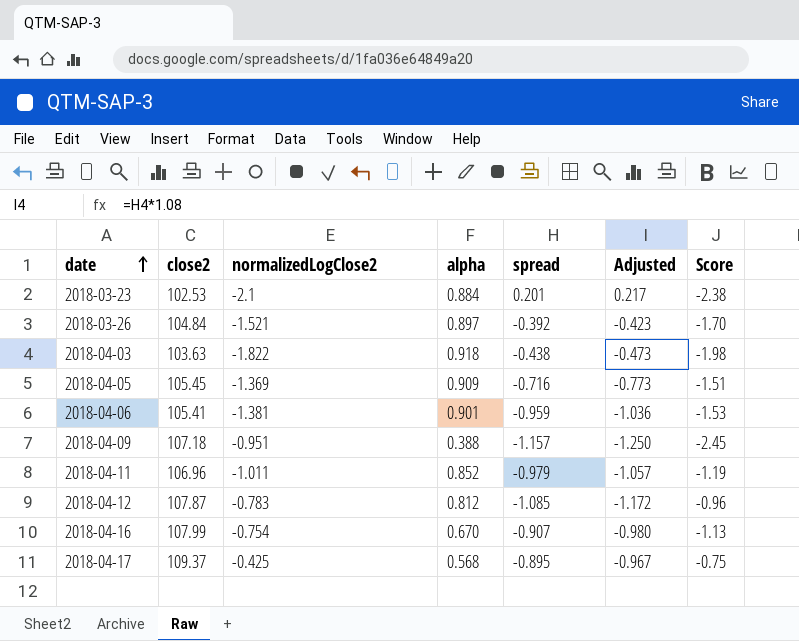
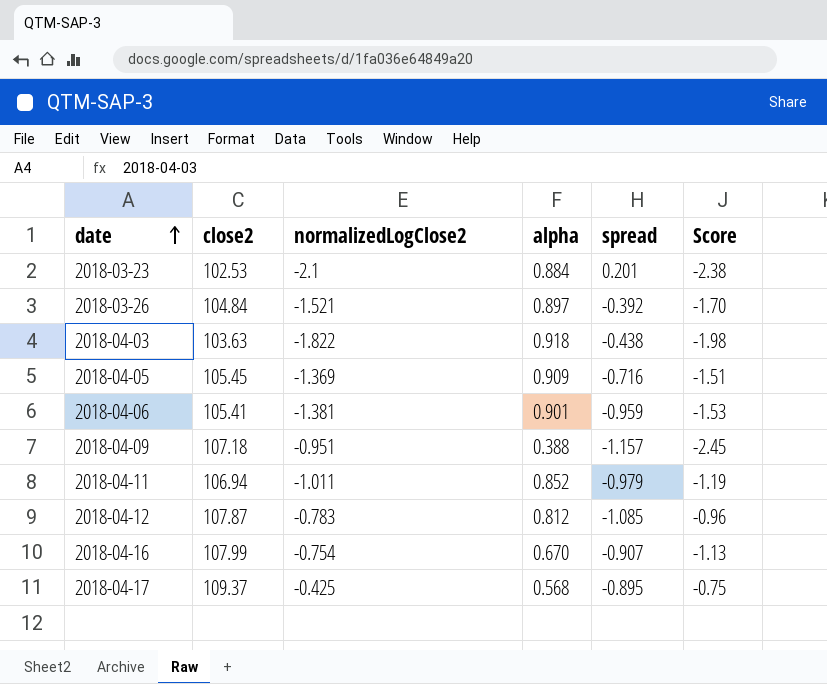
column Adjusted | formula: [spread] * 1.08 -> none
2018-04-11 | close2: 106.96 -> 106.94

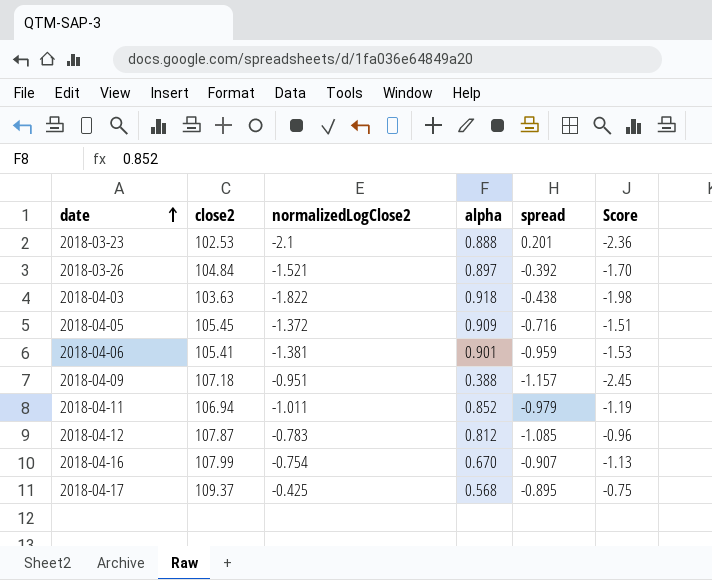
2018-03-23 | alpha: 0.884 -> 0.888
2018-03-23 | Score: -2.38 -> -2.36
2018-04-05 | normalizedLogClose2: -1.369 -> -1.372

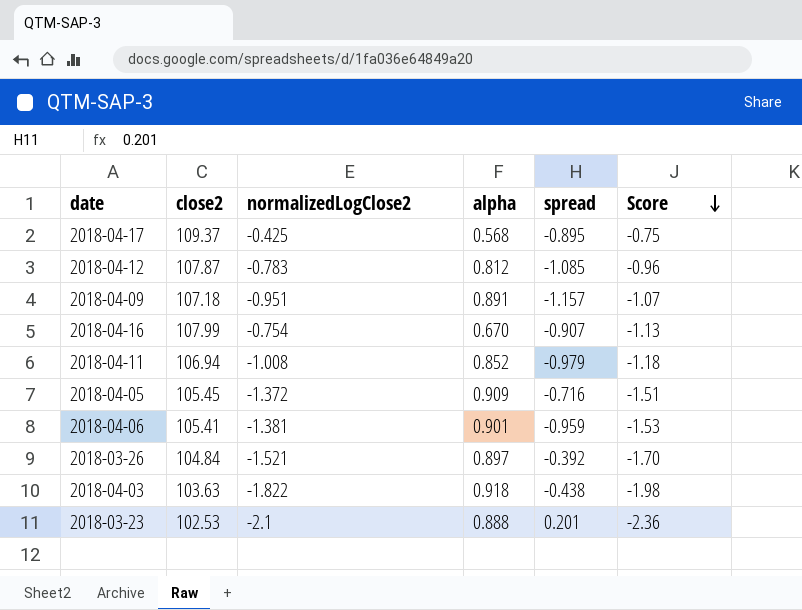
row order: date ascending -> Score descending
2018-04-09 | alpha: 0.388 -> 0.891
2018-04-09 | Score: -2.45 -> -1.07
2018-04-11 | normalizedLogClose2: -1.011 -> -1.008
2018-04-11 | Score: -1.19 -> -1.18

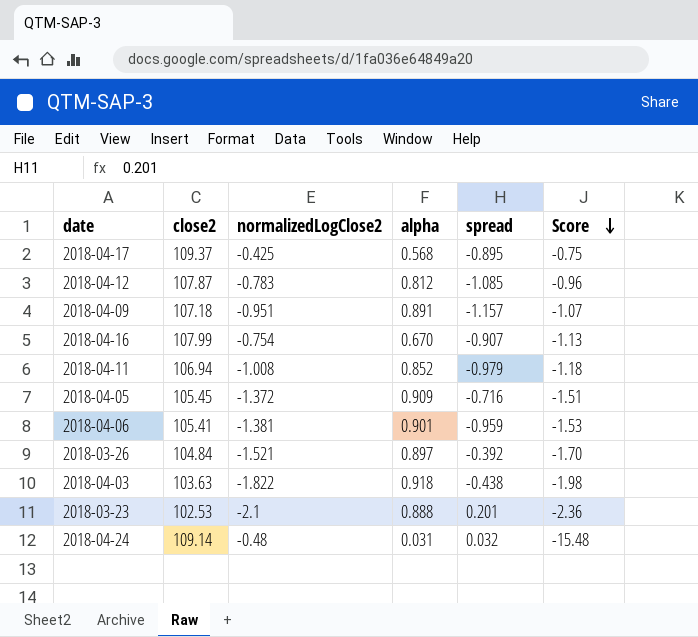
row 2018-04-24: none -> 109.14 | -0.48 | 0.031 | 0.032 | -15.48

